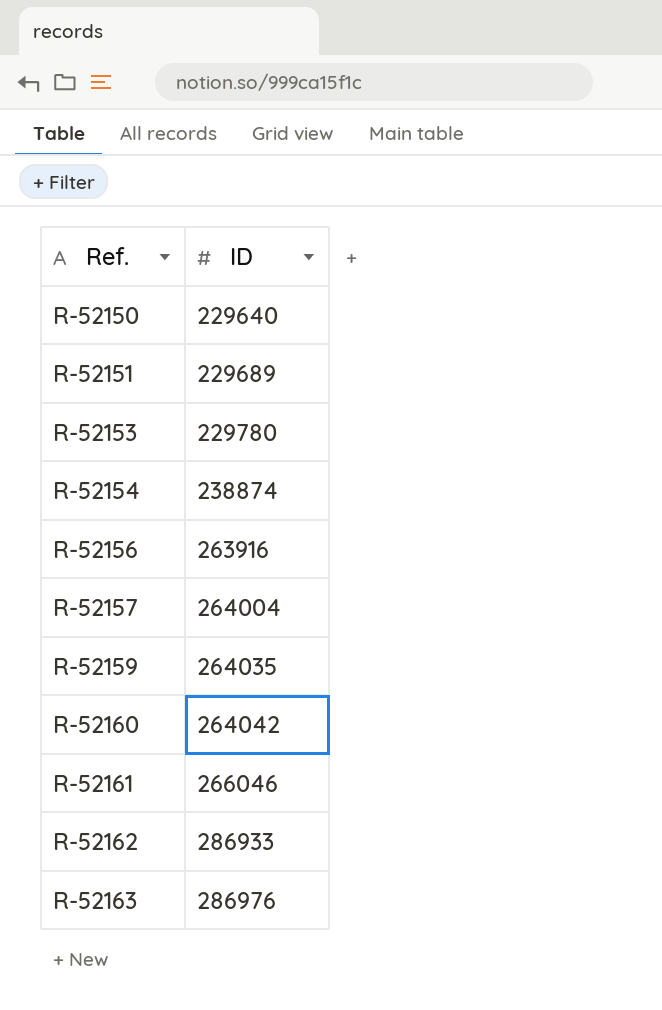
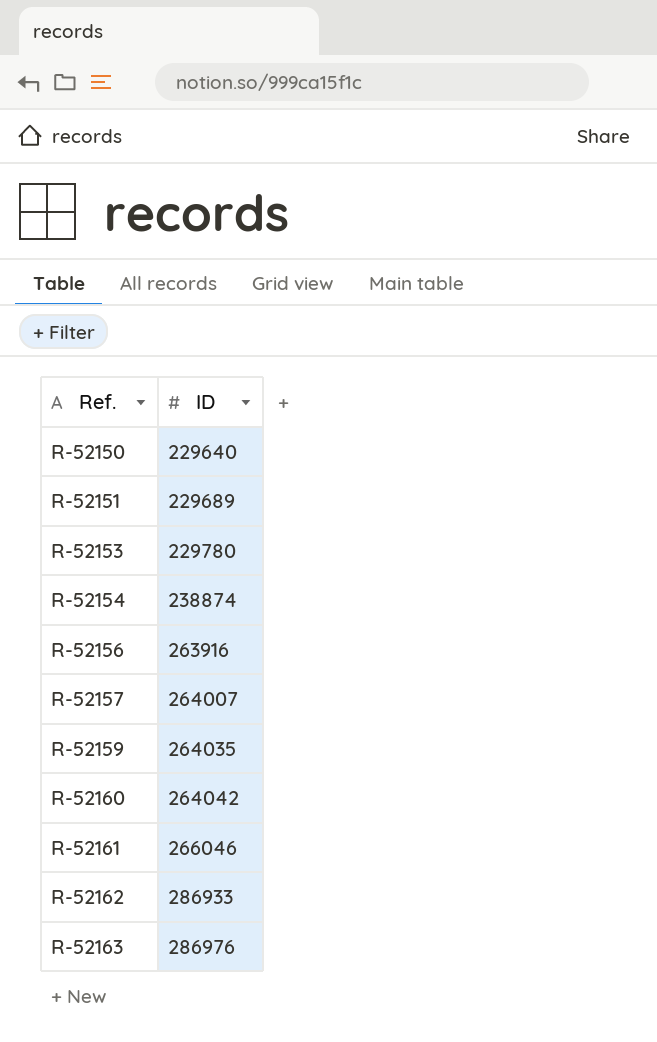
R-52157 | ID: 264004 -> 264007

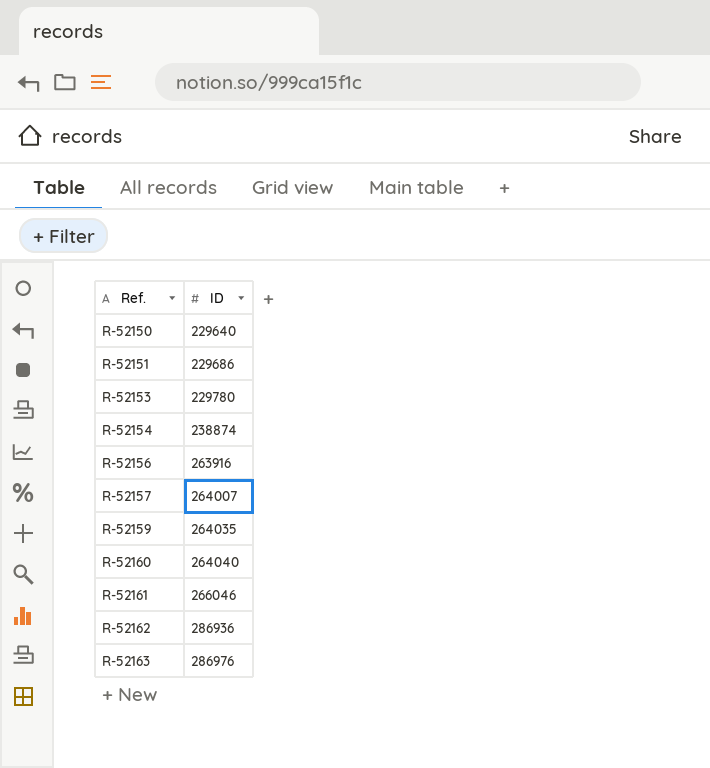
R-52151 | ID: 229689 -> 229686
R-52160 | ID: 264042 -> 264040
R-52162 | ID: 286933 -> 286936

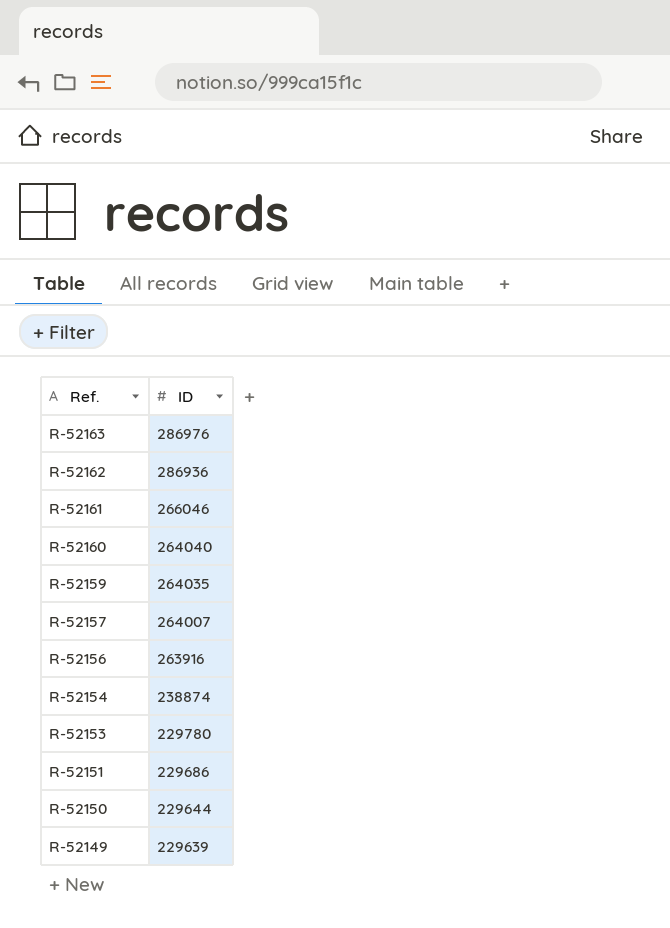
row order: Ref. ascending -> Ref. descending
R-52150 | ID: 229640 -> 229644
row R-52149: none -> 229639

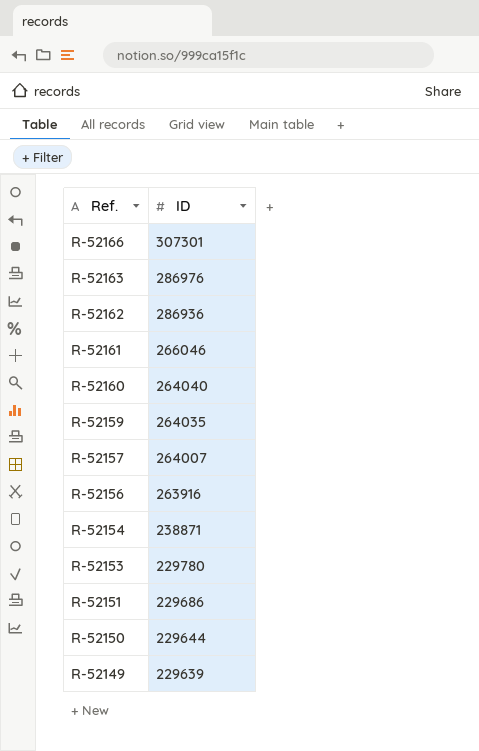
row R-52166: none -> 307301
R-52154 | ID: 238874 -> 238871

